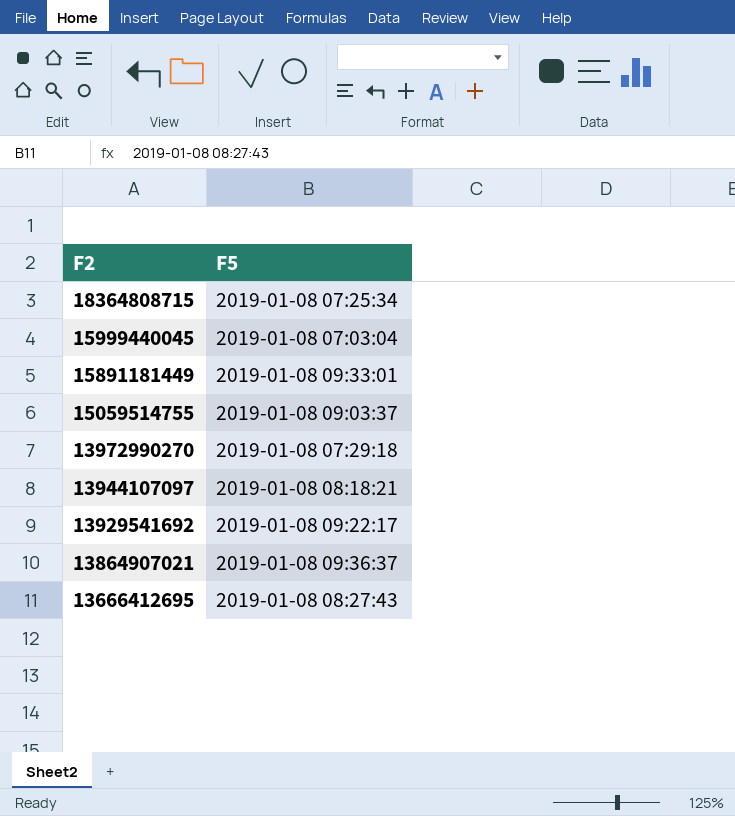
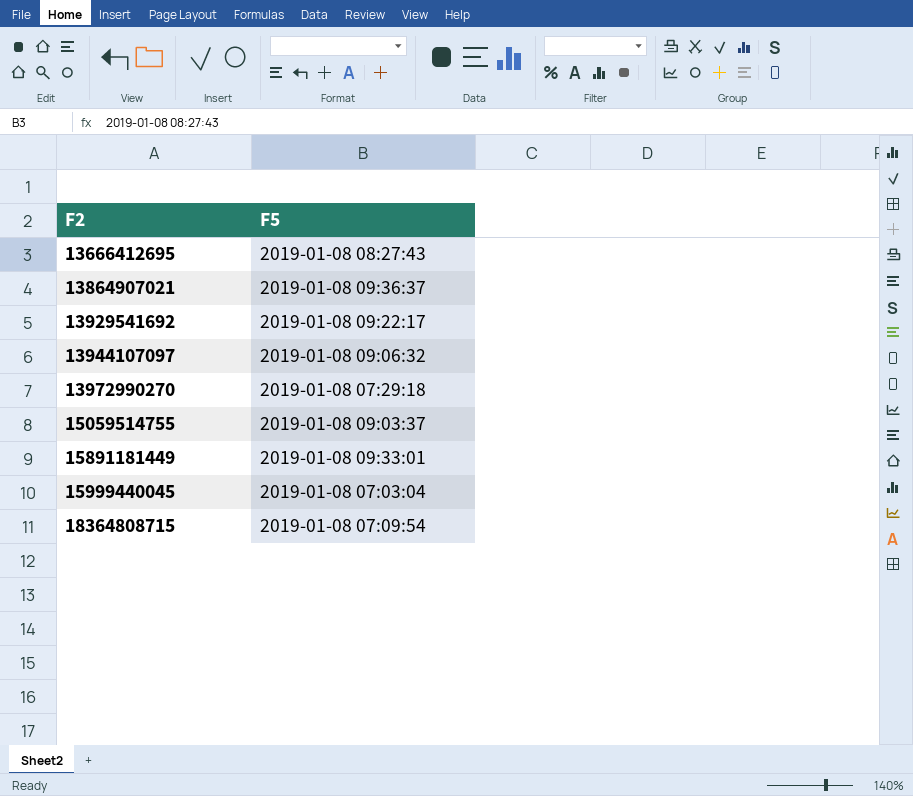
row order: F2 descending -> F2 ascending
13944107097 | F5: 2019-01-08 08:18:21 -> 2019-01-08 09:06:32
18364808715 | F5: 2019-01-08 07:25:34 -> 2019-01-08 07:09:54

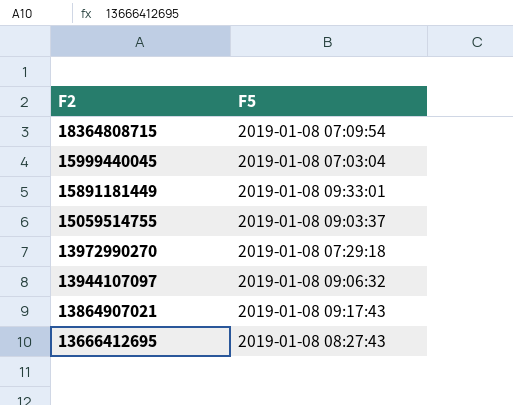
row order: F2 ascending -> F2 descending
row 13929541692: 2019-01-08 09:22:17 -> none
13864907021 | F5: 2019-01-08 09:36:37 -> 2019-01-08 09:17:43

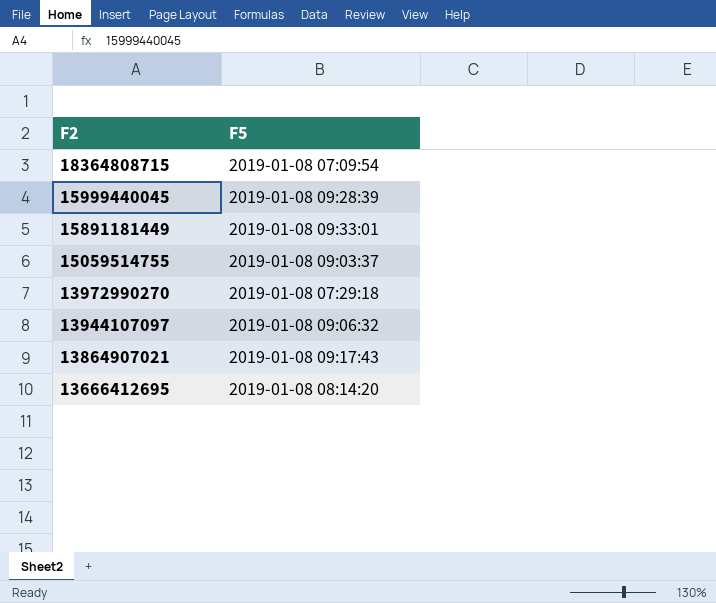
15999440045 | F5: 2019-01-08 07:03:04 -> 2019-01-08 09:28:39
13666412695 | F5: 2019-01-08 08:27:43 -> 2019-01-08 08:14:20

